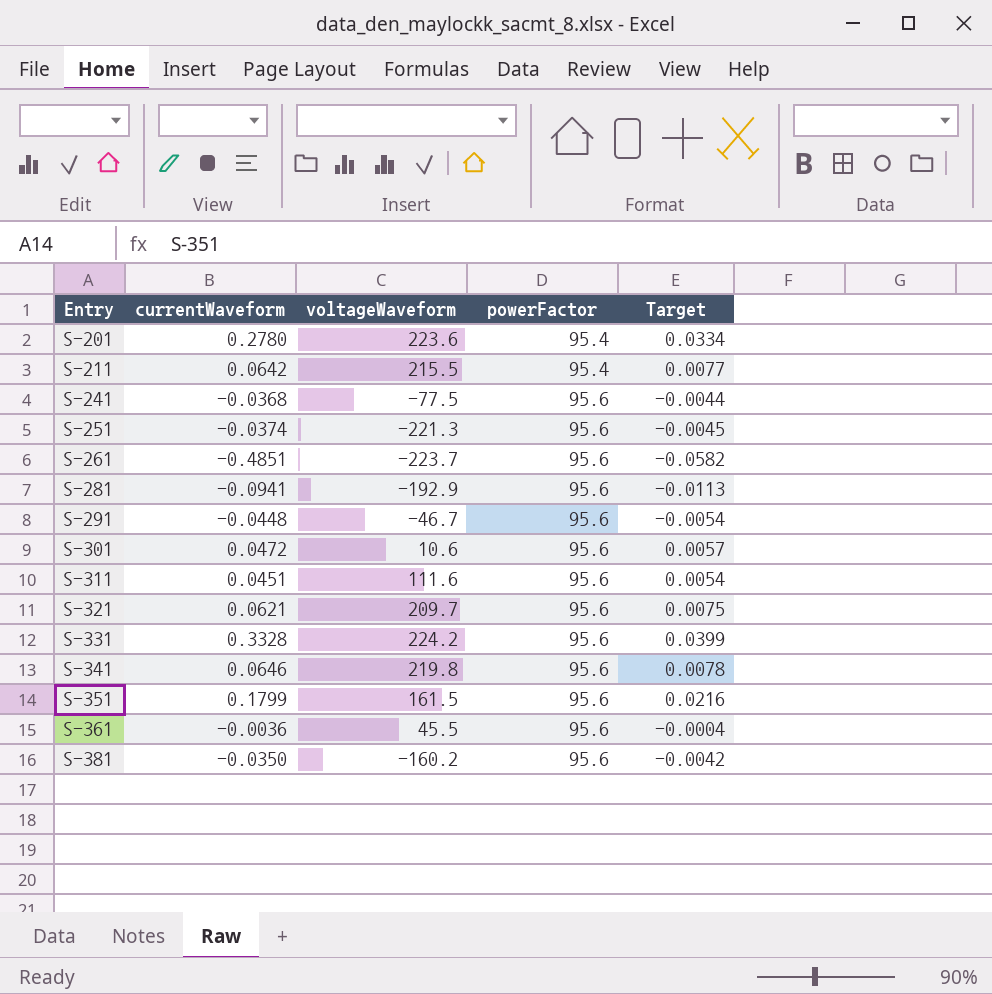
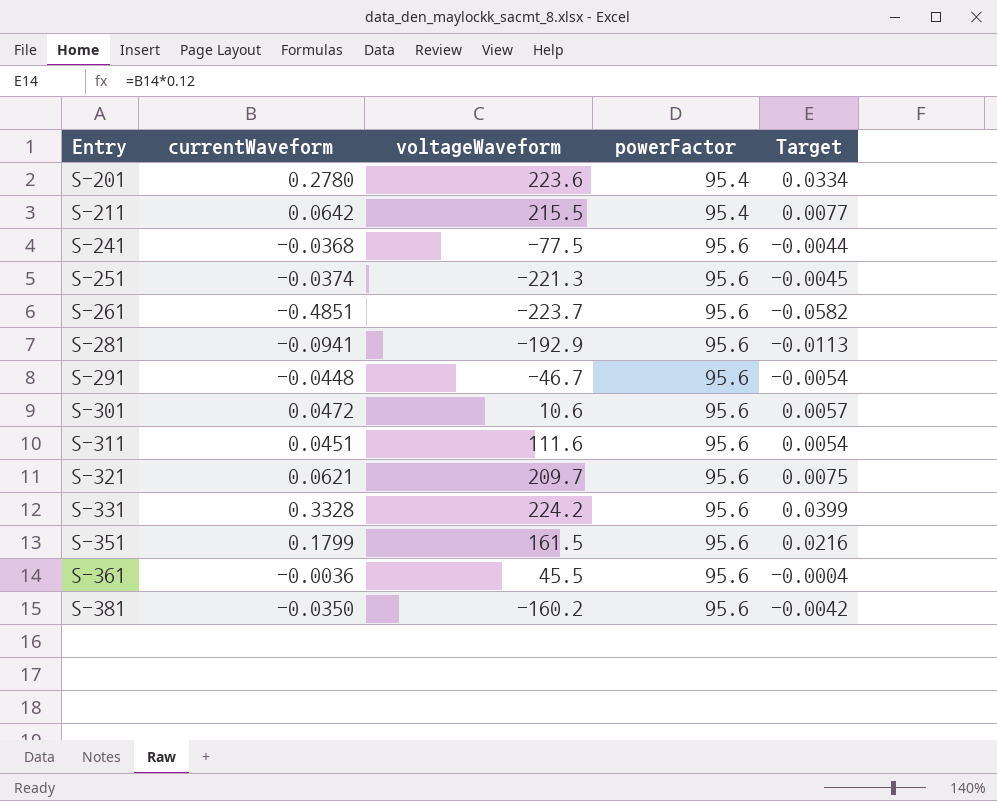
row S-341: 0.0646 | 219.8 | 95.6 | 0.0078 -> none

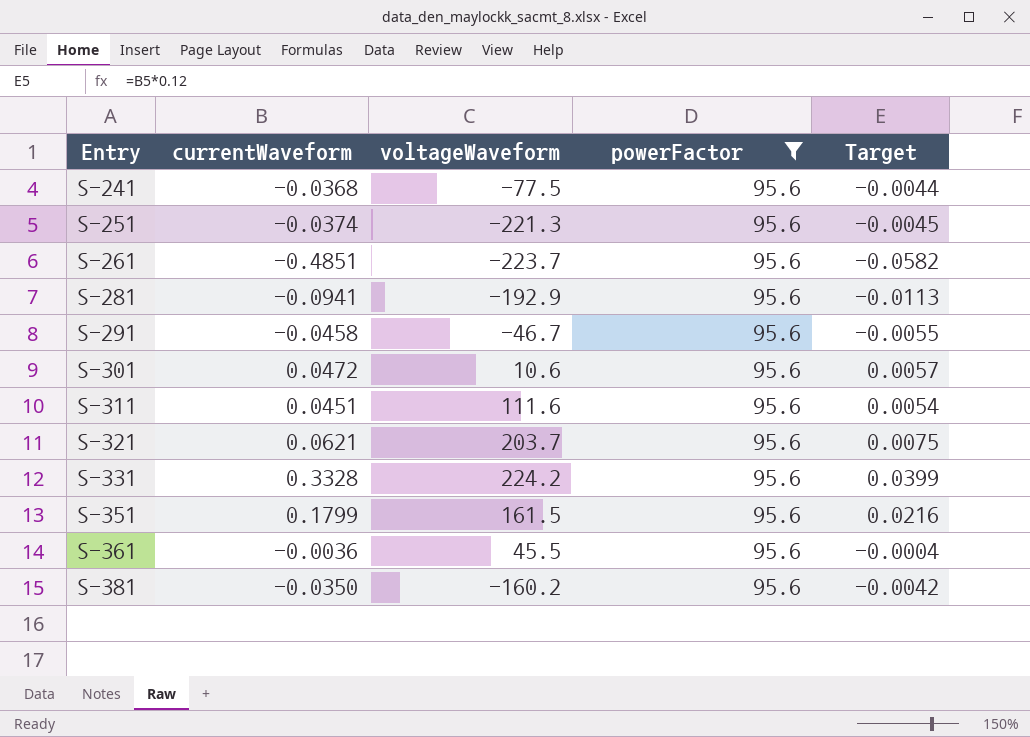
filter: none -> powerFactor = 95.6
S-291 | currentWaveform: -0.0448 -> -0.0458
S-291 | Target: -0.0054 -> -0.0055
S-321 | voltageWaveform: 209.7 -> 203.7

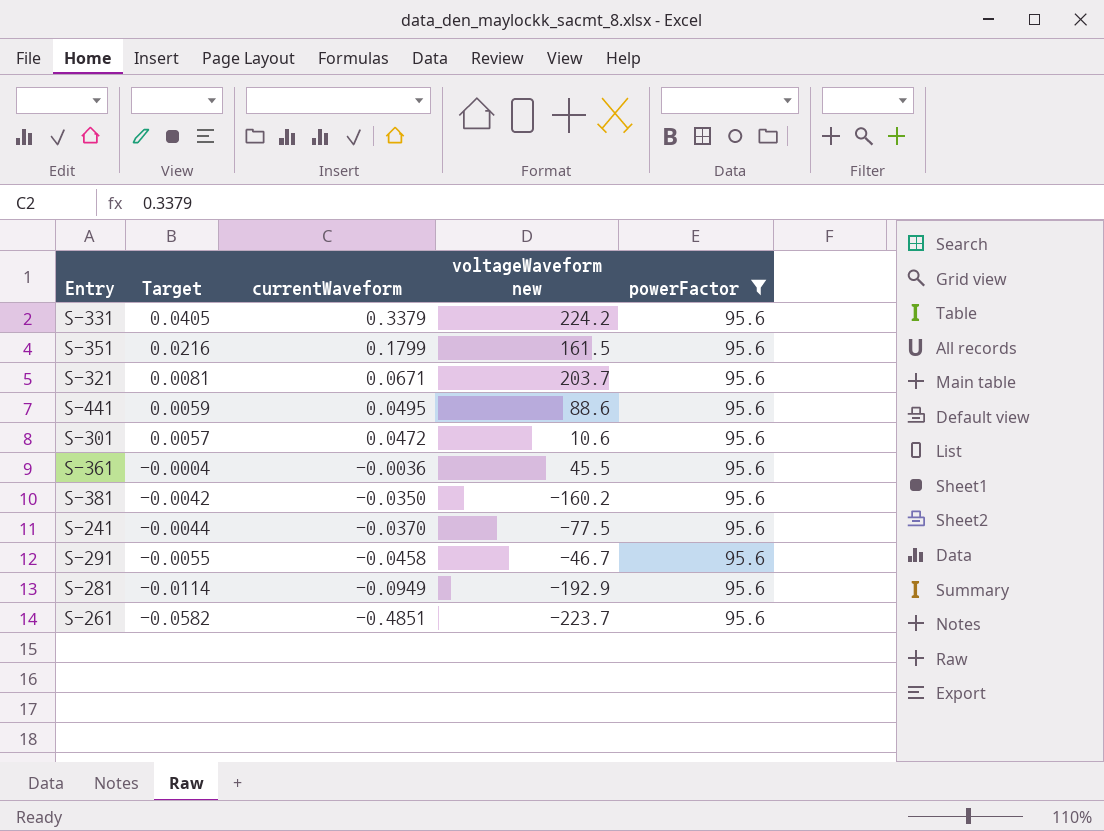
row order: Entry ascending -> Target descending
column Target | position: 5 -> 2
column name: voltageWaveform -> voltageWaveform new
row S-251: -0.0374 | -221.3 | 95.6 | -0.0045 -> none
row S-311: 0.0451 | 111.6 | 95.6 | 0.0054 -> none
S-331 | Target: 0.0399 -> 0.0405
S-331 | currentWaveform: 0.3328 -> 0.3379
S-321 | Target: 0.0075 -> 0.0081
S-321 | currentWaveform: 0.0621 -> 0.0671
row S-441: none -> 0.0059 | 0.0495 | 88.6 | 95.6
S-241 | currentWaveform: -0.0368 -> -0.0370
S-281 | Target: -0.0113 -> -0.0114
S-281 | currentWaveform: -0.0941 -> -0.0949

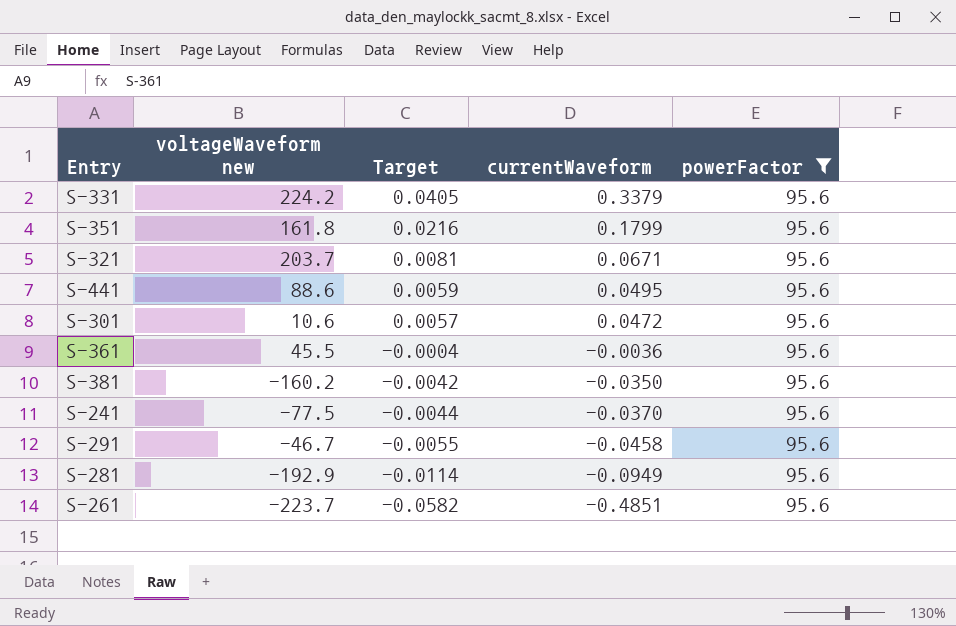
column voltageWaveform new | position: 4 -> 2
S-351 | voltageWaveform new: 161.5 -> 161.8

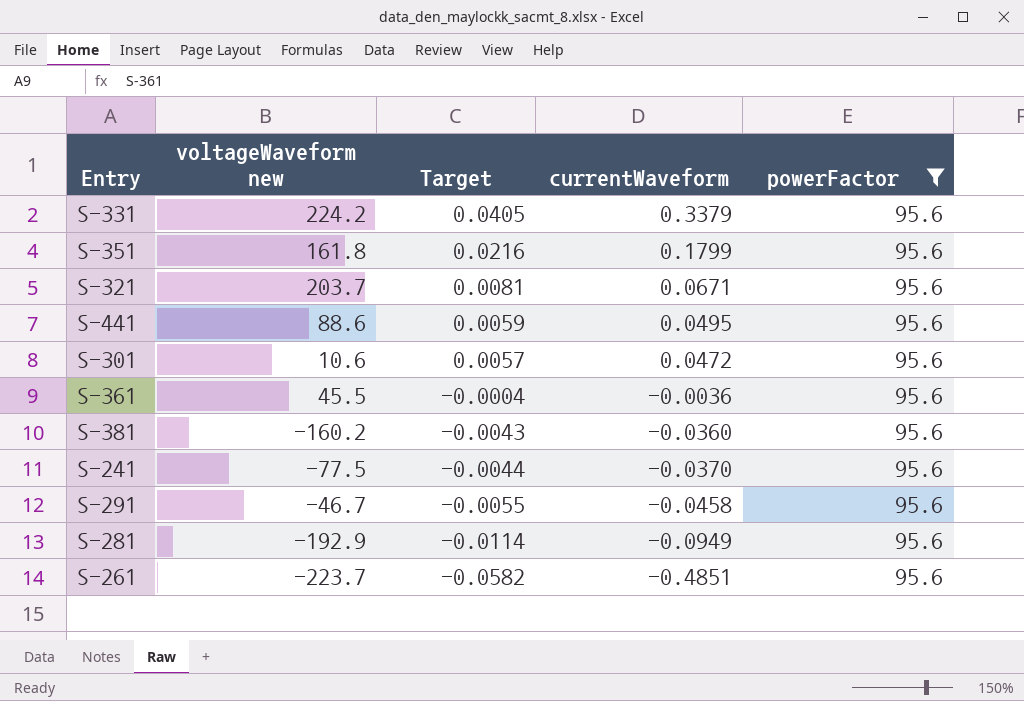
S-381 | Target: -0.0042 -> -0.0043
S-381 | currentWaveform: -0.0350 -> -0.0360

